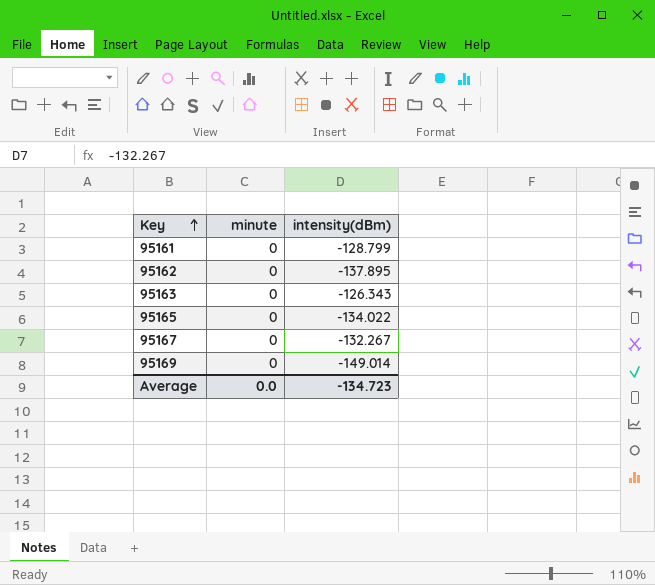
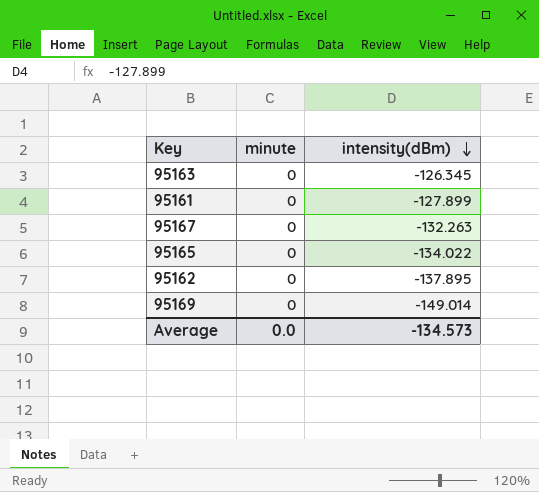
row order: Key ascending -> intensity(dBm) descending
95163 | intensity(dBm): -126.343 -> -126.345
95161 | intensity(dBm): -128.799 -> -127.899
95167 | intensity(dBm): -132.267 -> -132.263
Average | intensity(dBm): -134.723 -> -134.573

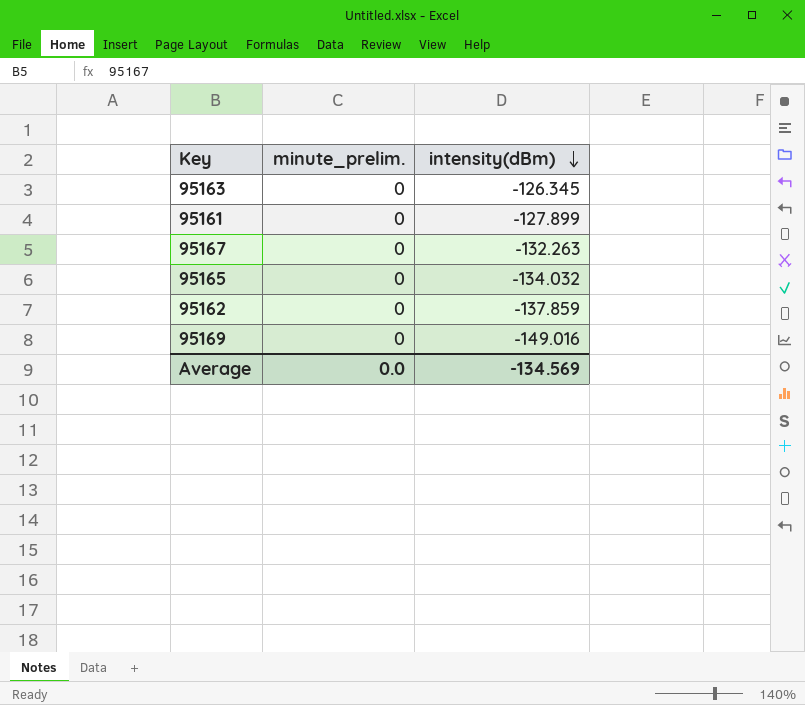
column name: minute -> minute_prelim.
95165 | intensity(dBm): -134.022 -> -134.032
95162 | intensity(dBm): -137.895 -> -137.859
95169 | intensity(dBm): -149.014 -> -149.016
Average | intensity(dBm): -134.573 -> -134.569

